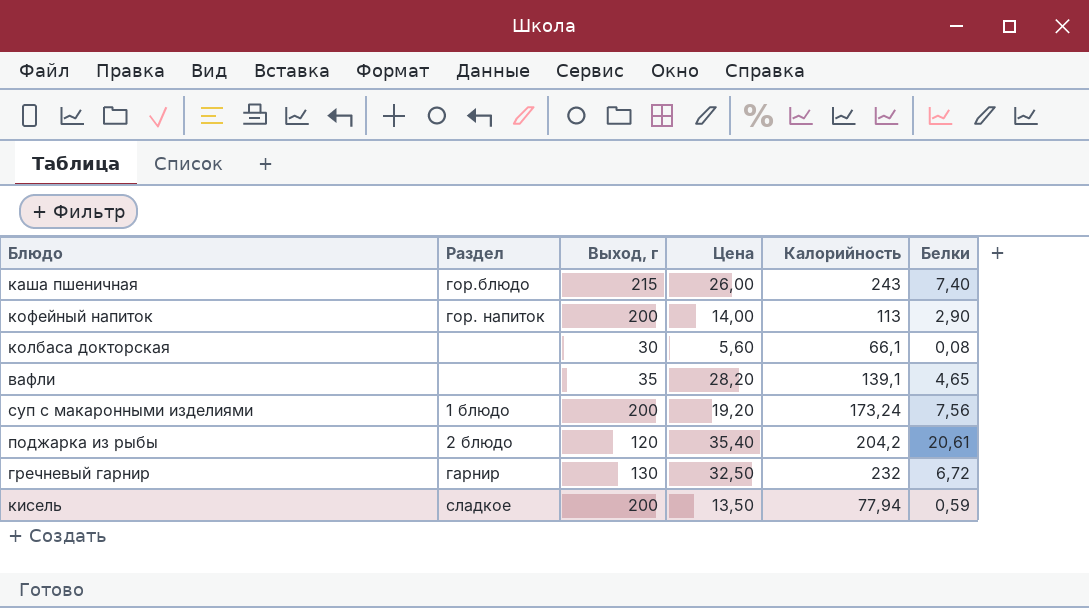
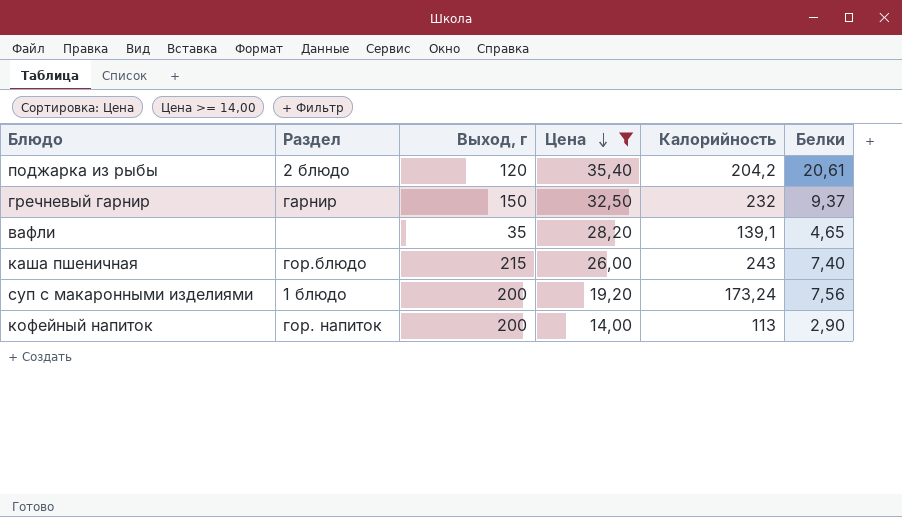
filter: none -> Цена >= 14,00
row order: none -> Цена descending
гречневый гарнир | Выход, г: 130 -> 150
гречневый гарнир | Белки: 6,72 -> 9,37

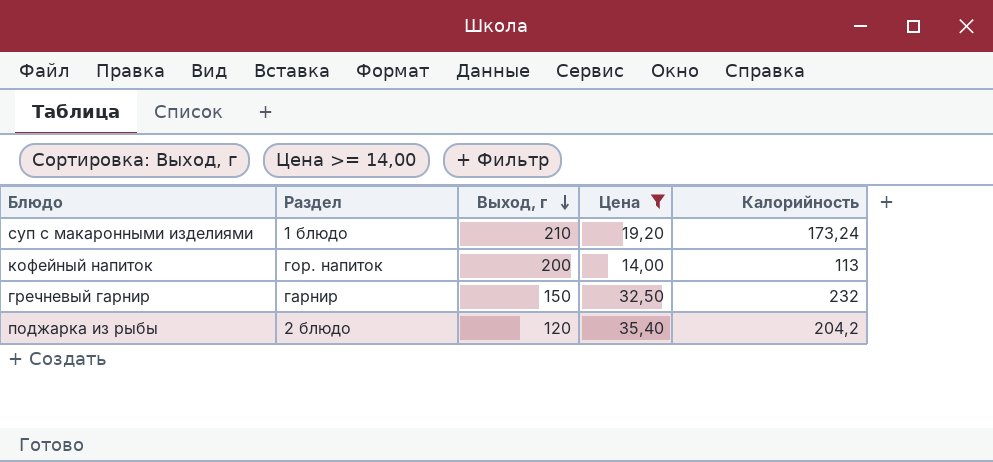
row order: Цена descending -> Выход, г descending
column Белки | position: 6 -> none
row вафли: none | 35 | 28,20 | 139,1 | 4,65 -> none
row каша пшеничная: гор.блюдо | 215 | 26,00 | 243 | 7,40 -> none
суп с макаронными изделиями | Выход, г: 200 -> 210

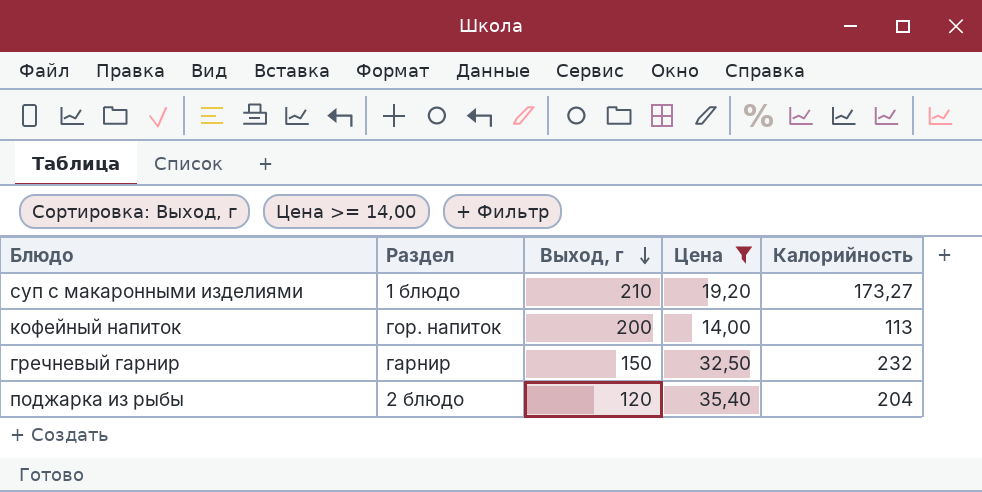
суп с макаронными изделиями | Калорийность: 173,24 -> 173,27
поджарка из рыбы | Калорийность: 204,2 -> 204

